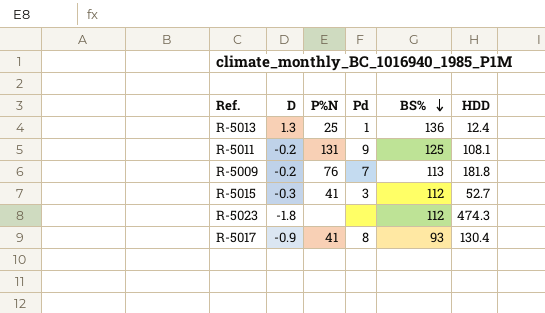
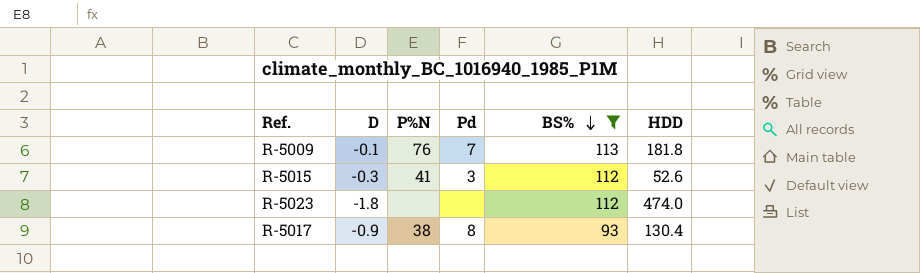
filter: none -> BS% <= 113
R-5009 | D: -0.2 -> -0.1
R-5015 | HDD: 52.7 -> 52.6
R-5023 | HDD: 474.3 -> 474.0
R-5017 | P%N: 41 -> 38

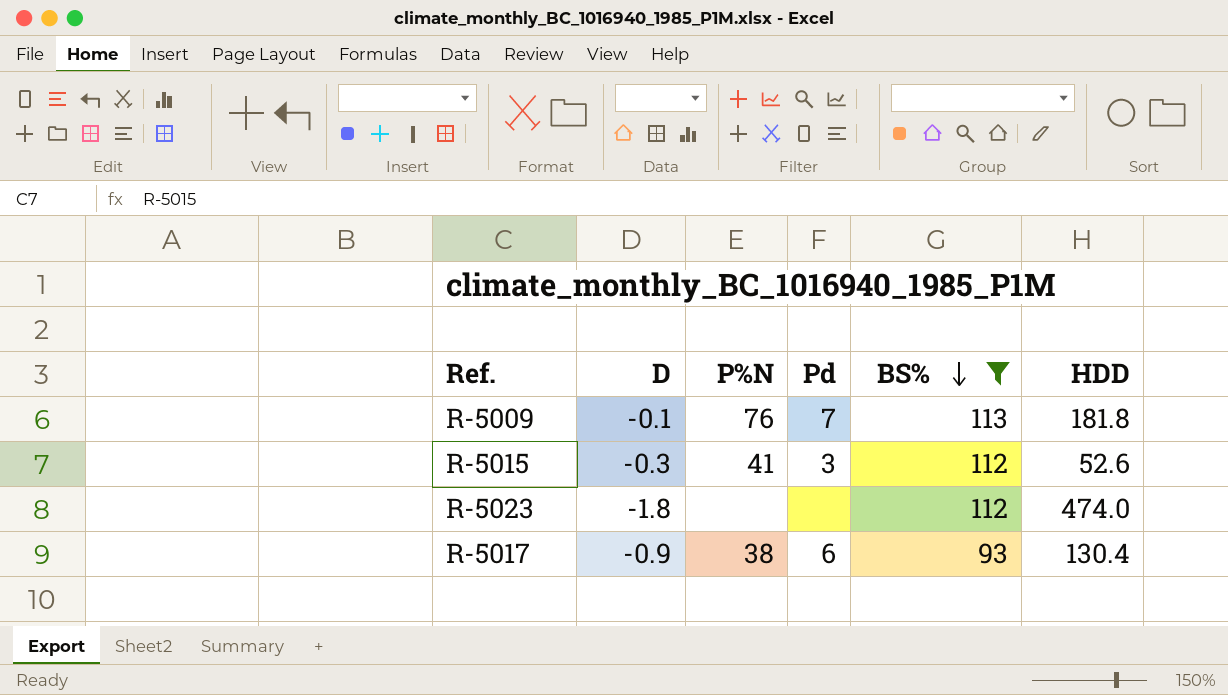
R-5017 | Pd: 8 -> 6

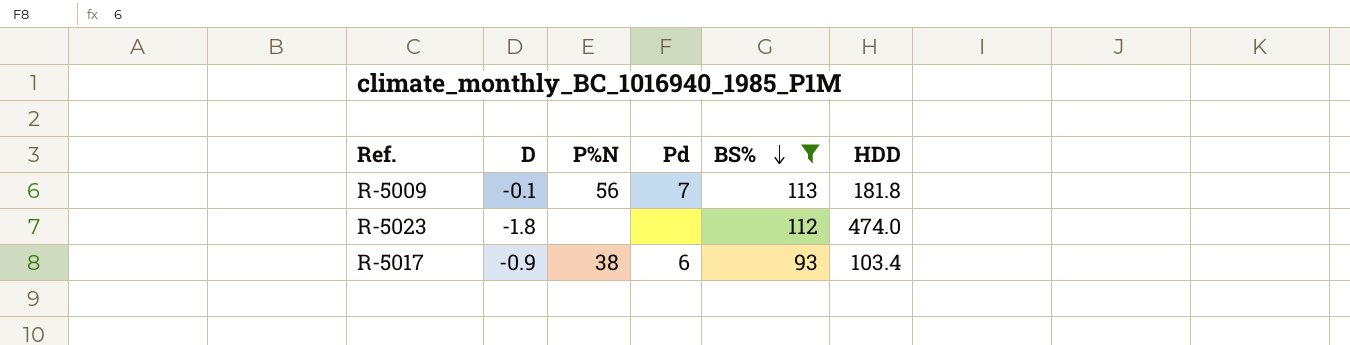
row R-5015: -0.3 | 41 | 3 | 112 | 52.6 -> none
R-5009 | P%N: 76 -> 56
R-5017 | HDD: 130.4 -> 103.4

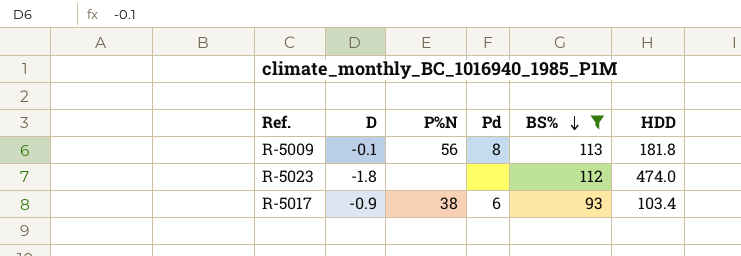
R-5009 | Pd: 7 -> 8

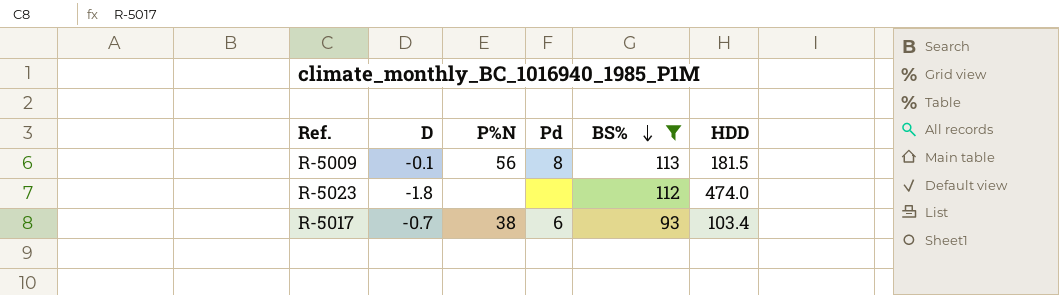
R-5009 | HDD: 181.8 -> 181.5
R-5017 | D: -0.9 -> -0.7

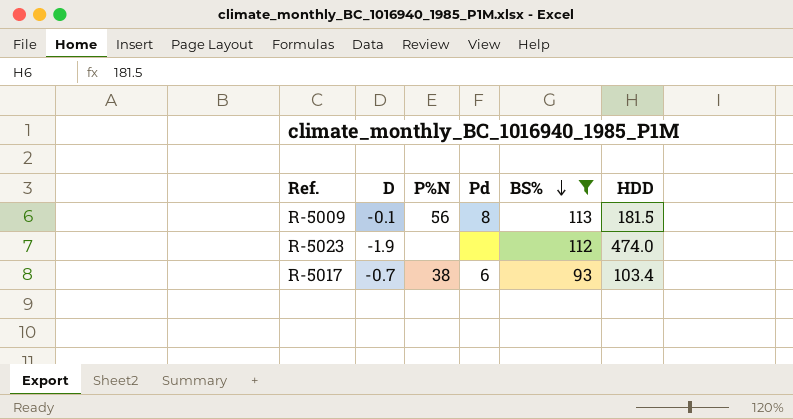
R-5023 | D: -1.8 -> -1.9

